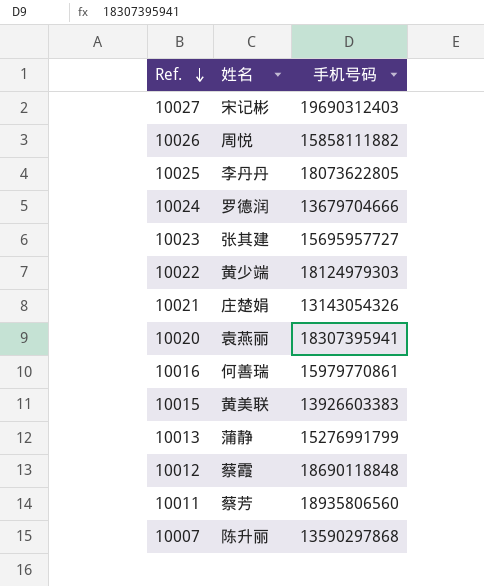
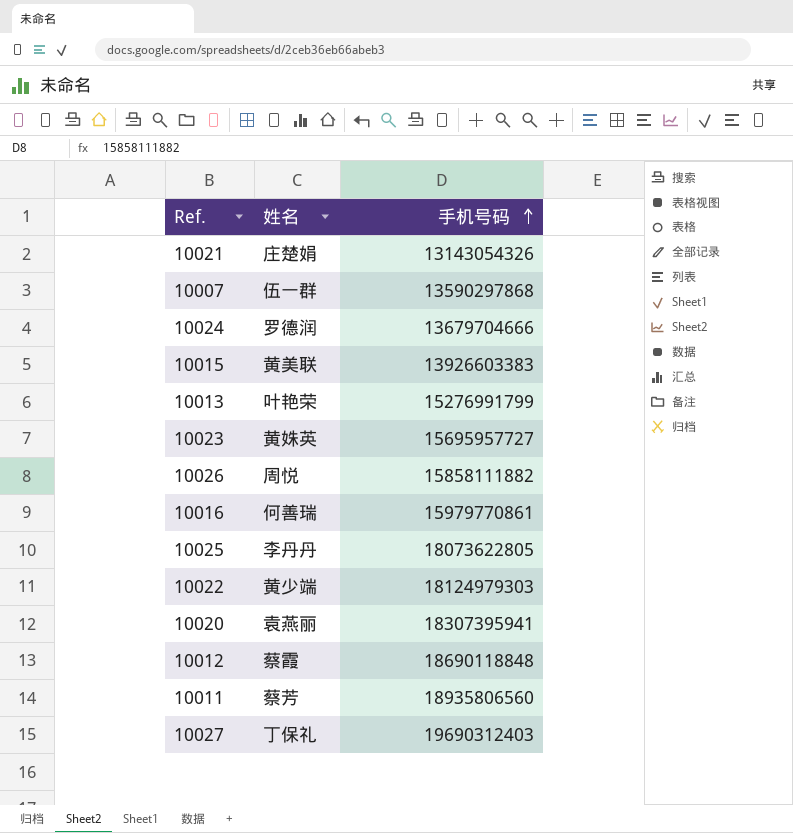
row order: Ref. descending -> 手机号码 ascending
10007 | 姓名: 陈升丽 -> 伍一群
10013 | 姓名: 蒲静 -> 叶艳荣
10023 | 姓名: 张其建 -> 黄姝英
10027 | 姓名: 宋记彬 -> 丁保礼

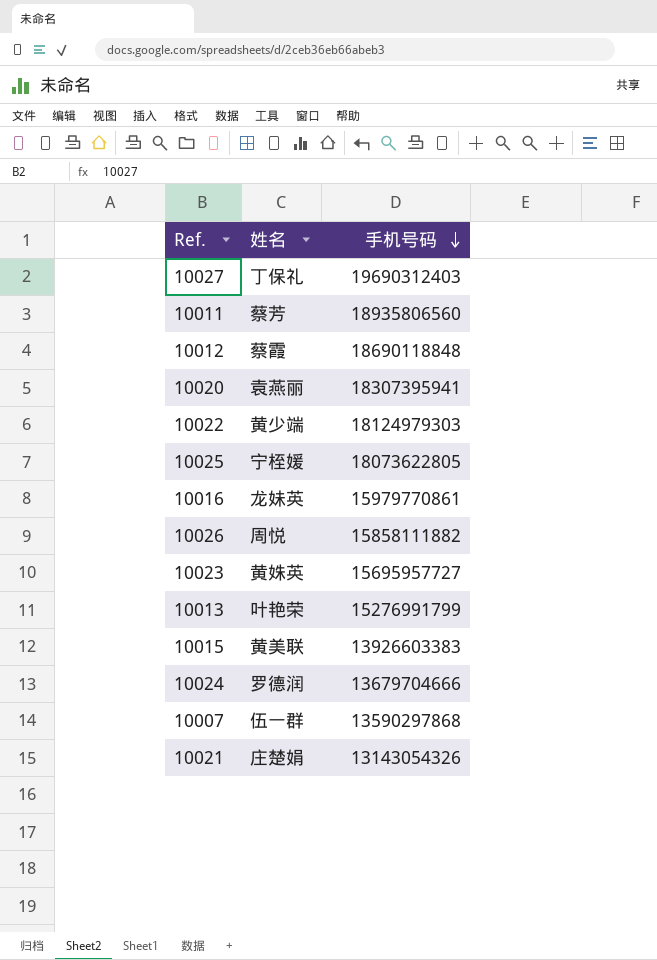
row order: 手机号码 ascending -> 手机号码 descending
10025 | 姓名: 李丹丹 -> 宁桎媛
10016 | 姓名: 何善瑞 -> 龙妹英

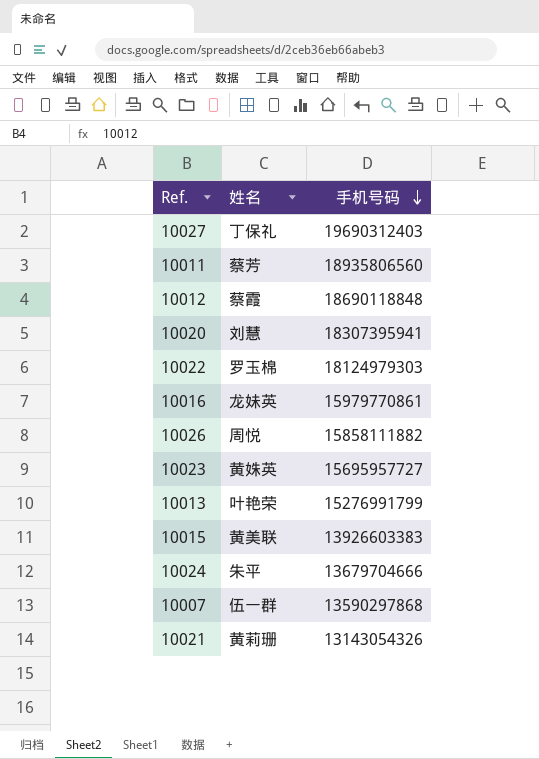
row 10025: 宁桎媛 | 18073622805 -> none
10020 | 姓名: 袁燕丽 -> 刘慧
10022 | 姓名: 黄少端 -> 罗玉棉
10024 | 姓名: 罗德润 -> 朱平
10021 | 姓名: 庄楚娟 -> 黄莉珊

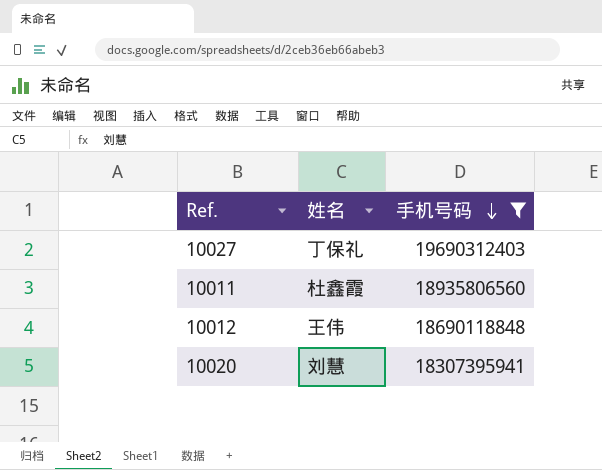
filter: none -> 手机号码 >= 18307395941
10011 | 姓名: 蔡芳 -> 杜鑫霞
10012 | 姓名: 蔡霞 -> 王伟

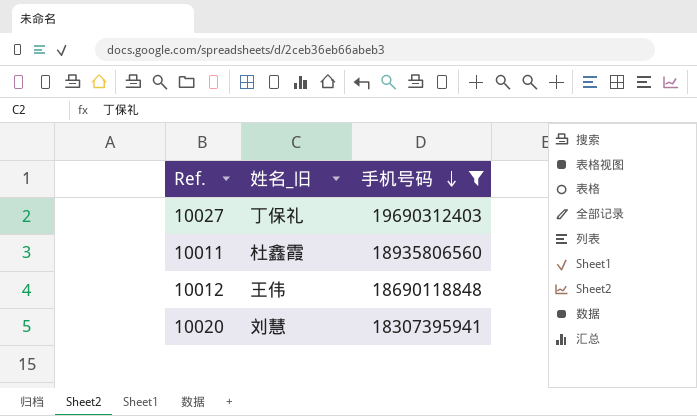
column name: 姓名 -> 姓名_旧

